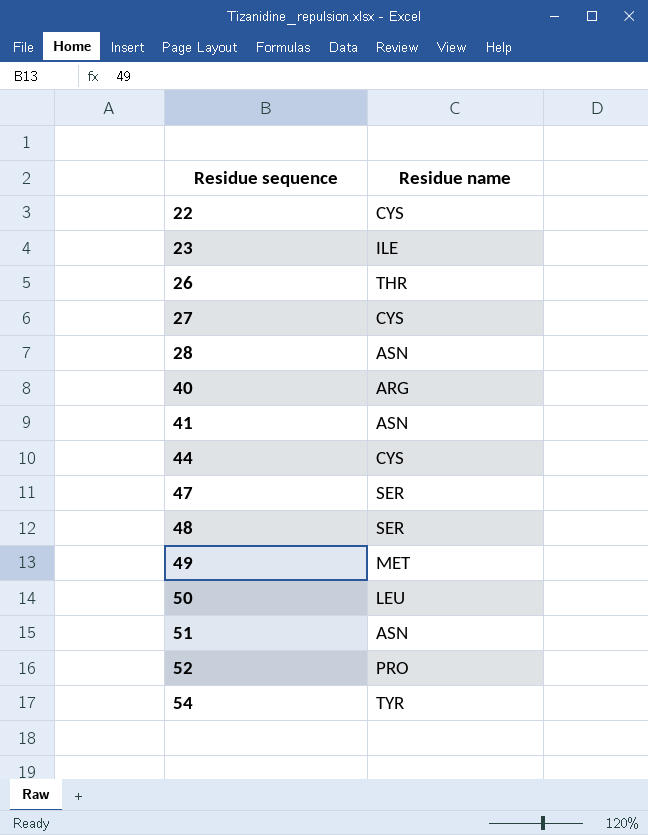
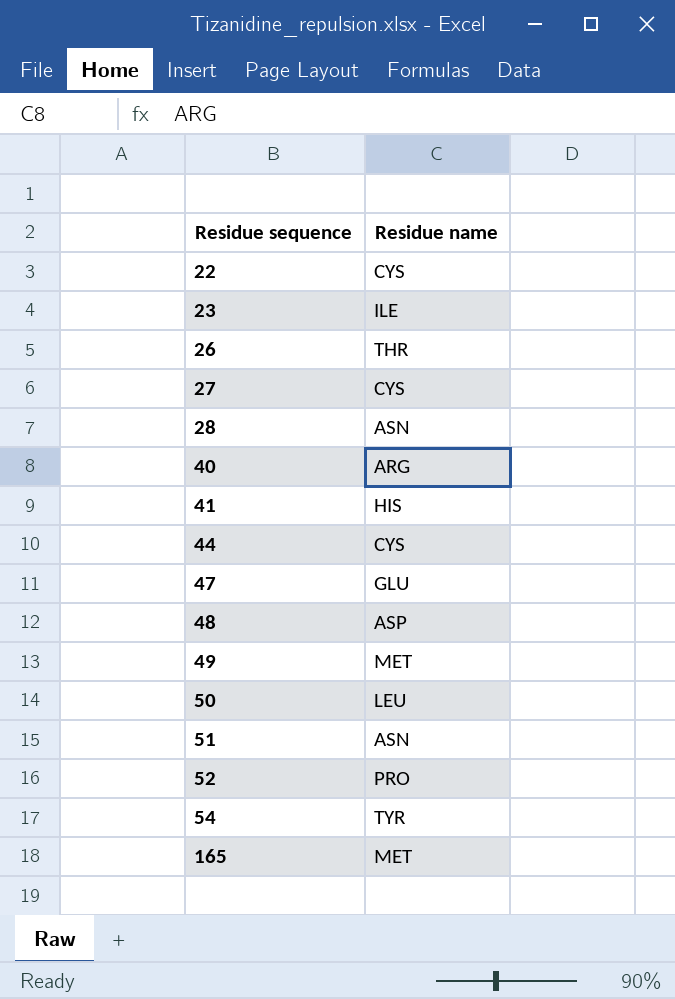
41 | Residue name: ASN -> HIS
47 | Residue name: SER -> GLU
48 | Residue name: SER -> ASP
row 165: none -> MET

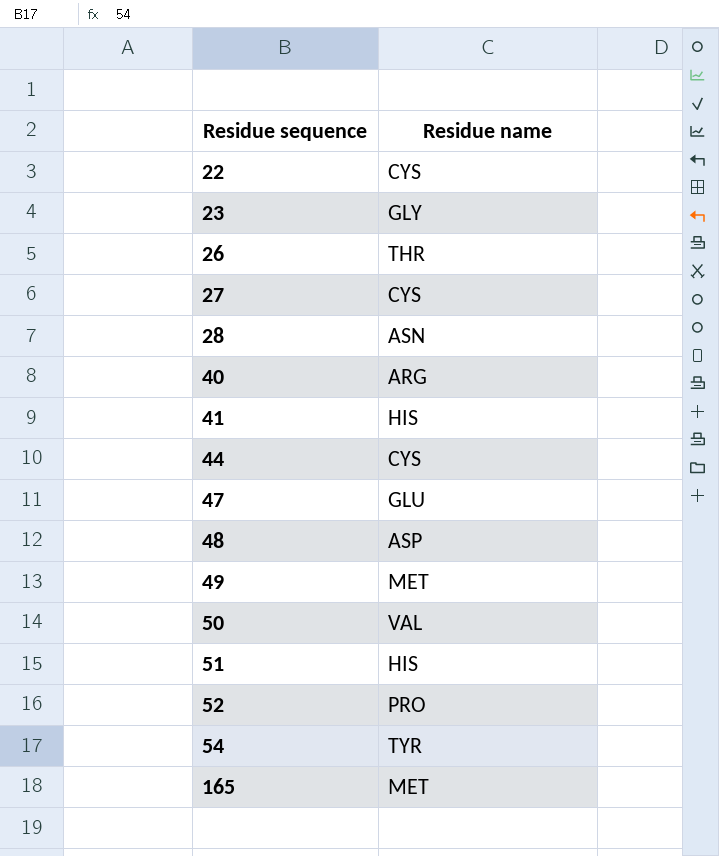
23 | Residue name: ILE -> GLY
50 | Residue name: LEU -> VAL
51 | Residue name: ASN -> HIS

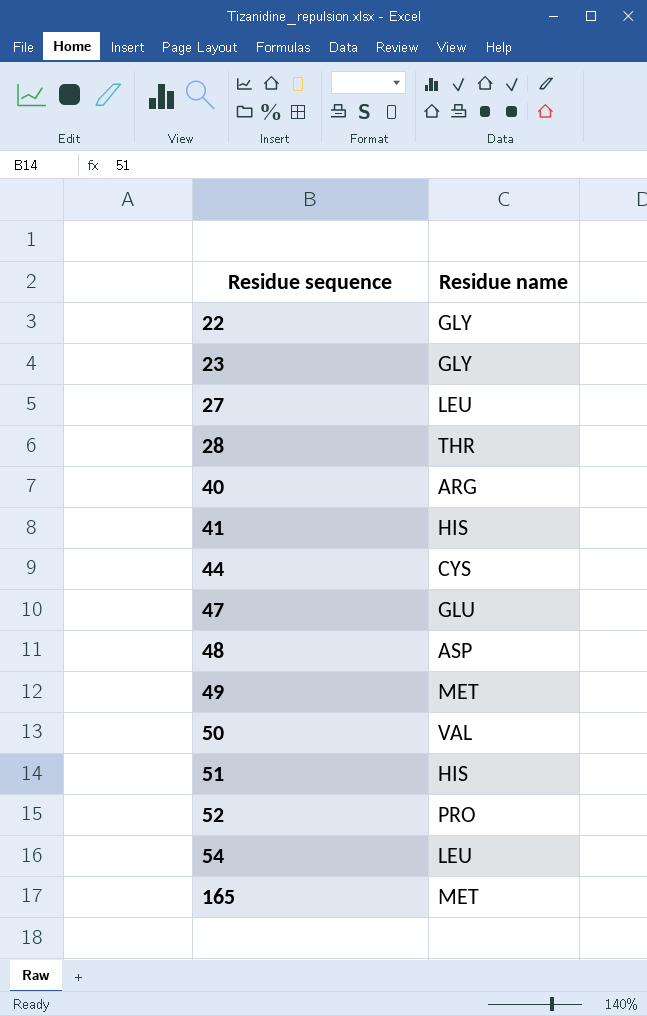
row 26: THR -> none
22 | Residue name: CYS -> GLY
27 | Residue name: CYS -> LEU
28 | Residue name: ASN -> THR
54 | Residue name: TYR -> LEU

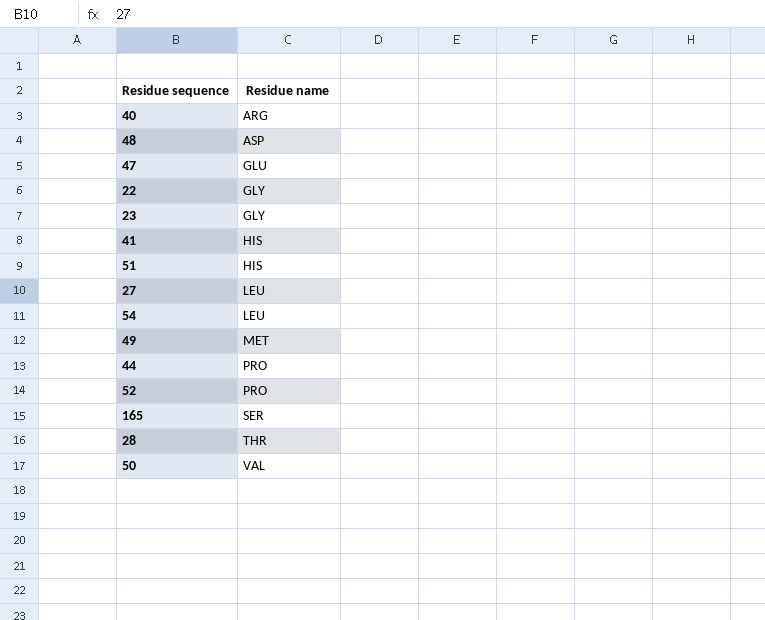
row order: Residue sequence ascending -> Residue name ascending
44 | Residue name: CYS -> PRO
165 | Residue name: MET -> SER

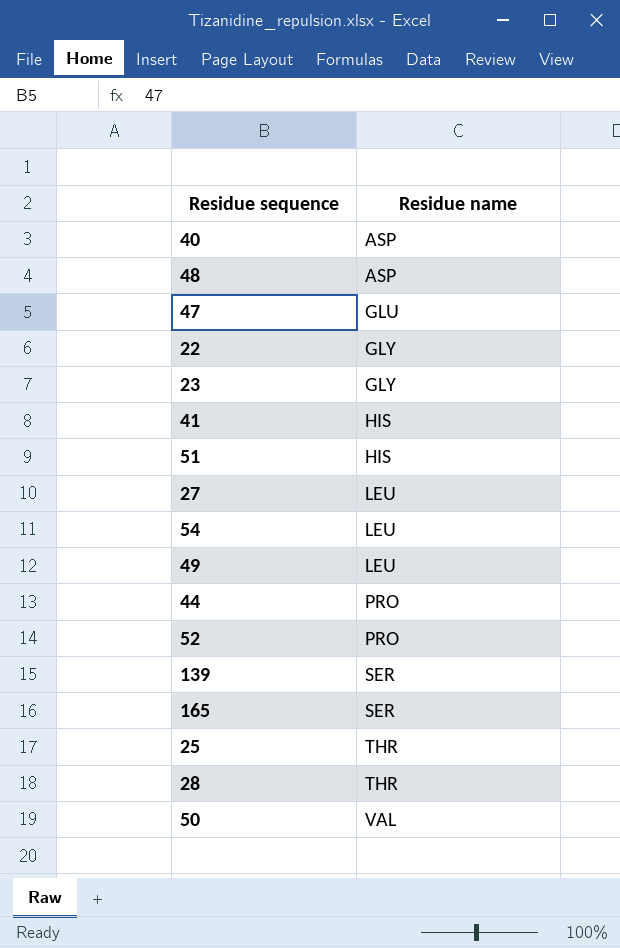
40 | Residue name: ARG -> ASP
49 | Residue name: MET -> LEU
row 139: none -> SER
row 25: none -> THR

